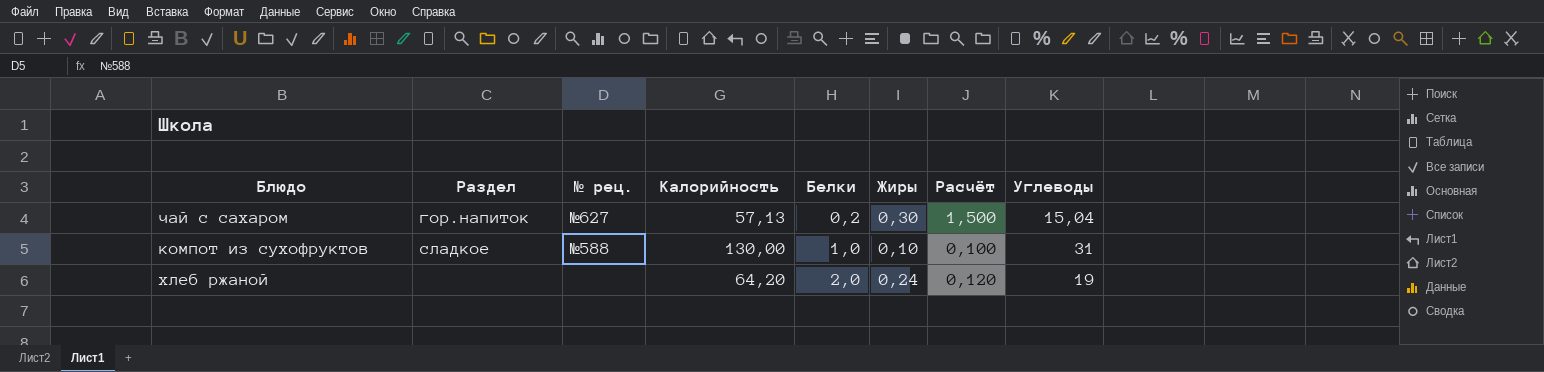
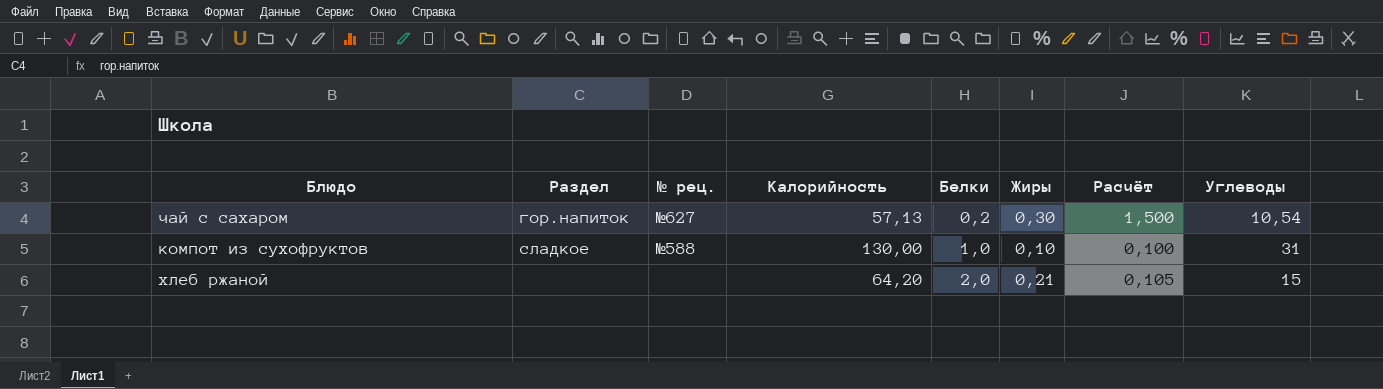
чай с сахаром | Углеводы: 15,04 -> 10,54
хлеб ржаной | Жиры: 0,24 -> 0,21
хлеб ржаной | Расчёт: 0,120 -> 0,105
хлеб ржаной | Углеводы: 19 -> 15

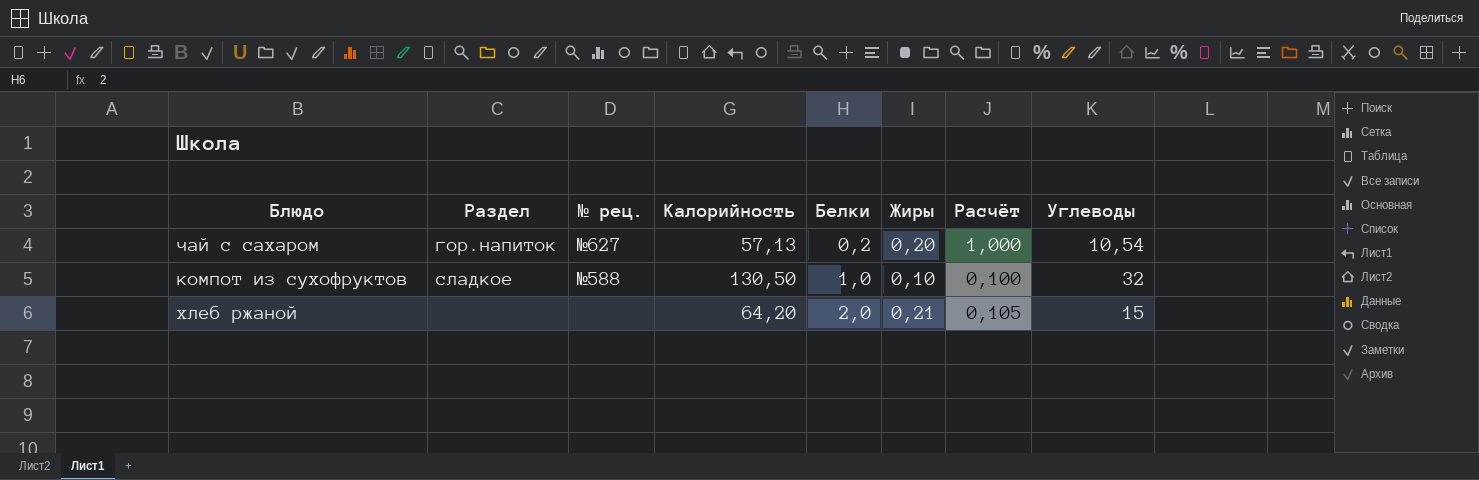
чай с сахаром | Жиры: 0,30 -> 0,20
чай с сахаром | Расчёт: 1,500 -> 1,000
компот из сухофруктов | Калорийность: 130,00 -> 130,50
компот из сухофруктов | Углеводы: 31 -> 32

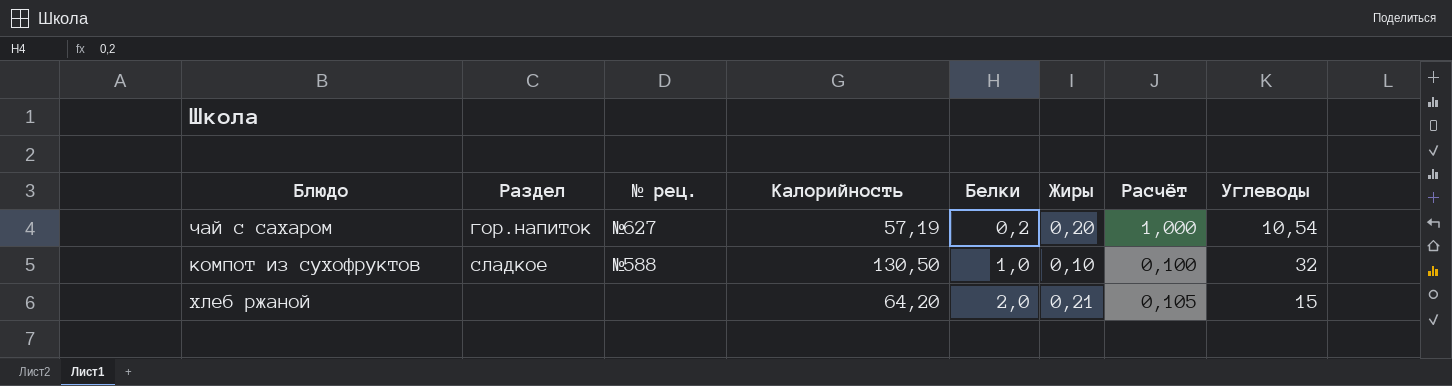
чай с сахаром | Калорийность: 57,13 -> 57,19

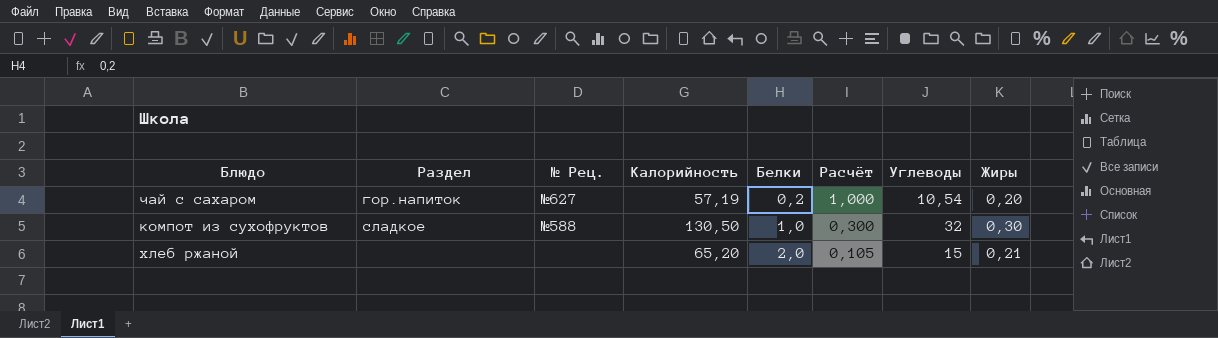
column name: № рец. -> № Рец.
column Жиры | position: 6 -> 8
компот из сухофруктов | Расчёт: 0,100 -> 0,300
компот из сухофруктов | Жиры: 0,10 -> 0,30
хлеб ржаной | Калорийность: 64,20 -> 65,20

